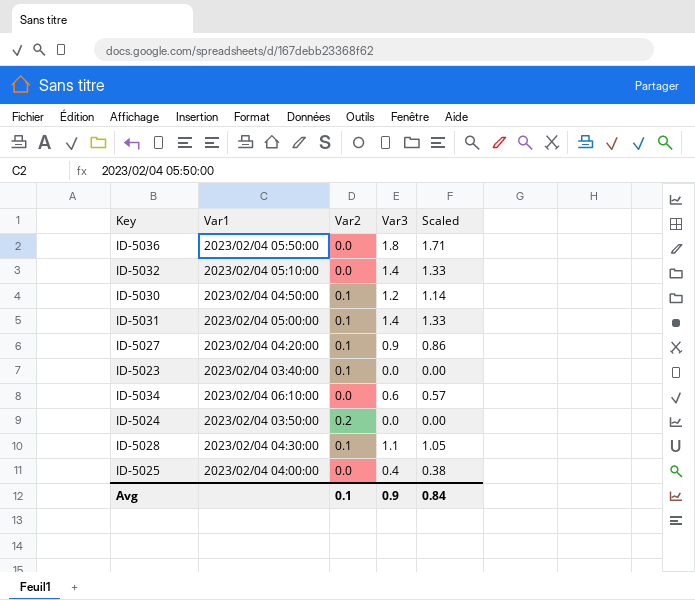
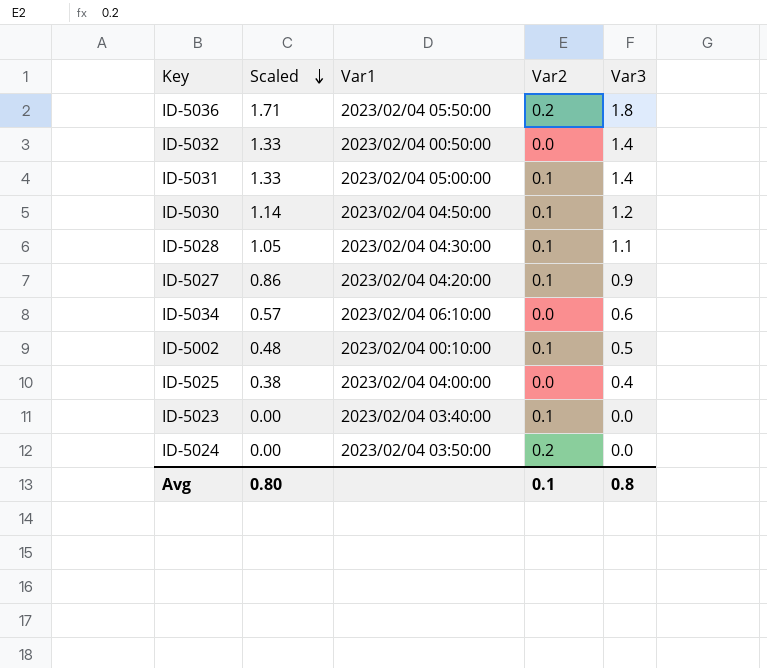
row order: none -> Scaled descending
column Scaled | position: 5 -> 2
ID-5036 | Var2: 0.0 -> 0.2
ID-5032 | Var1: 2023/02/04 05:10:00 -> 2023/02/04 00:50:00
row ID-5002: none -> 0.48 | 2023/02/04 00:10:00 | 0.1 | 0.5
Avg | Scaled: 0.84 -> 0.80
Avg | Var3: 0.9 -> 0.8

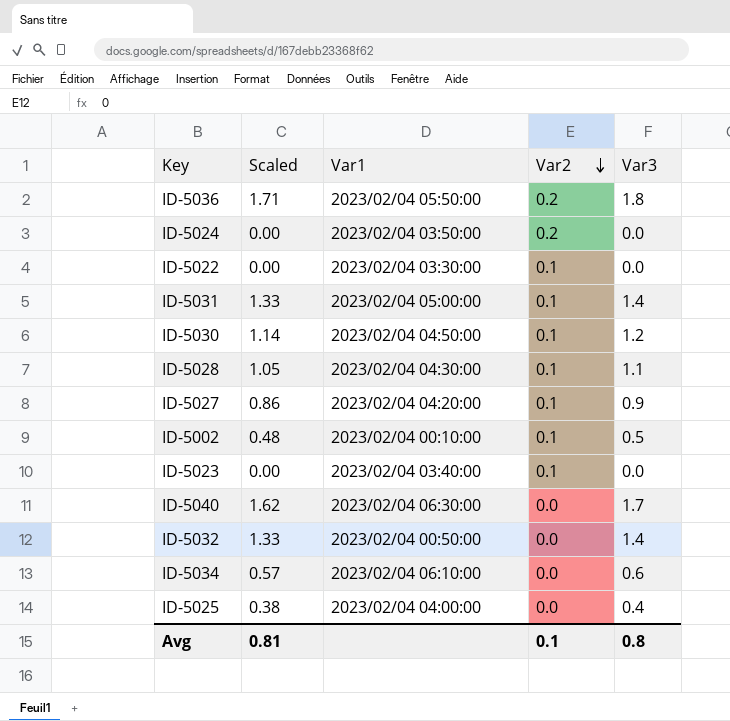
row order: Scaled descending -> Var2 descending
row ID-5022: none -> 0.00 | 2023/02/04 03:30:00 | 0.1 | 0.0
row ID-5040: none -> 1.62 | 2023/02/04 06:30:00 | 0.0 | 1.7
Avg | Scaled: 0.80 -> 0.81

